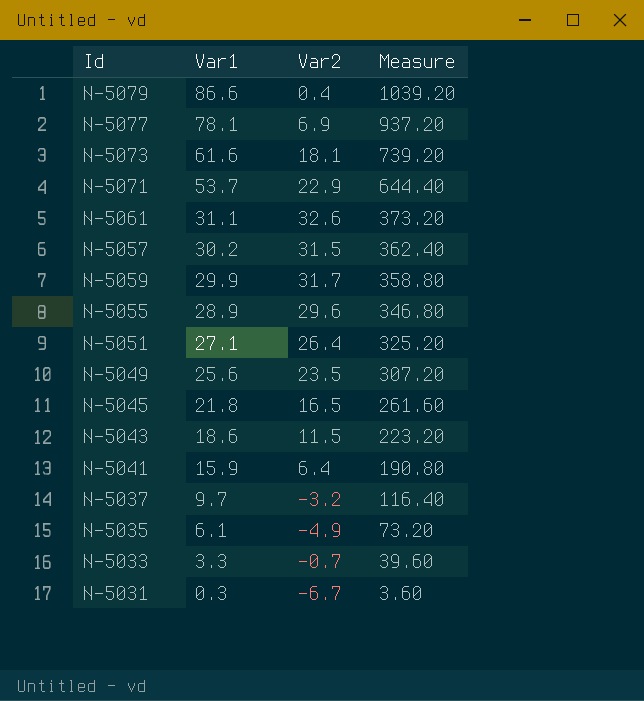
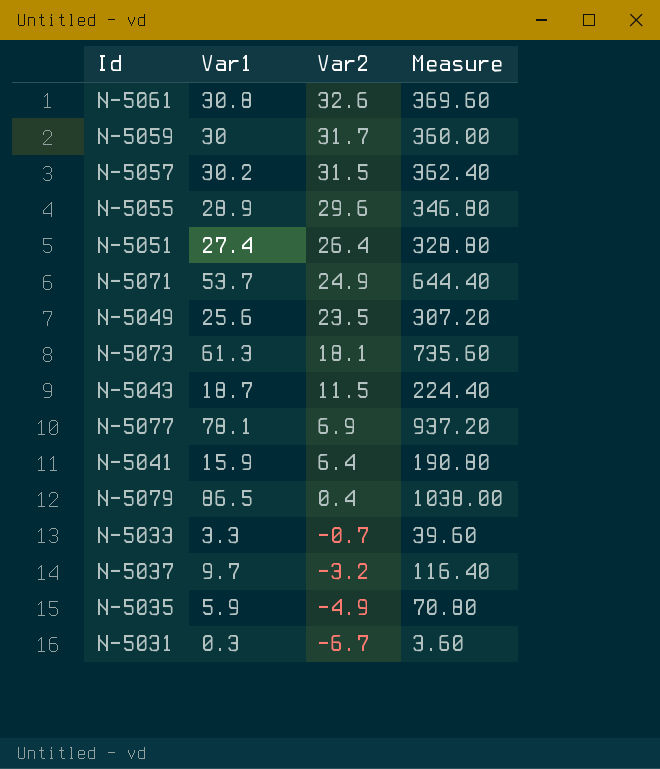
row order: Var1 descending -> Var2 descending
row N-5045: 21.8 | 16.5 | 261.60 -> none
N-5061 | Var1: 31.1 -> 30.8
N-5061 | Measure: 373.20 -> 369.60
N-5059 | Var1: 29.9 -> 30
N-5059 | Measure: 358.80 -> 360.00
N-5051 | Var1: 27.1 -> 27.4
N-5051 | Measure: 325.20 -> 328.80
N-5071 | Var2: 22.9 -> 24.9
N-5073 | Var1: 61.6 -> 61.3
N-5073 | Measure: 739.20 -> 735.60
N-5043 | Var1: 18.6 -> 18.7
N-5043 | Measure: 223.20 -> 224.40
N-5079 | Var1: 86.6 -> 86.5
N-5079 | Measure: 1039.20 -> 1038.00
N-5035 | Var1: 6.1 -> 5.9
N-5035 | Measure: 73.20 -> 70.80

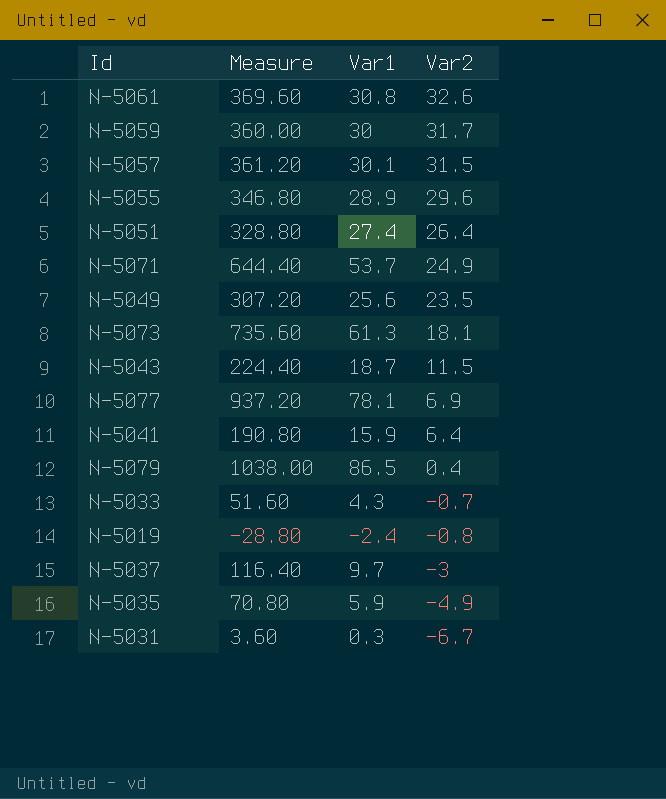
column Measure | position: 4 -> 2
N-5057 | Measure: 362.40 -> 361.20
N-5057 | Var1: 30.2 -> 30.1
N-5033 | Measure: 39.60 -> 51.60
N-5033 | Var1: 3.3 -> 4.3
row N-5019: none -> -28.80 | -2.4 | -0.8
N-5037 | Var2: -3.2 -> -3

